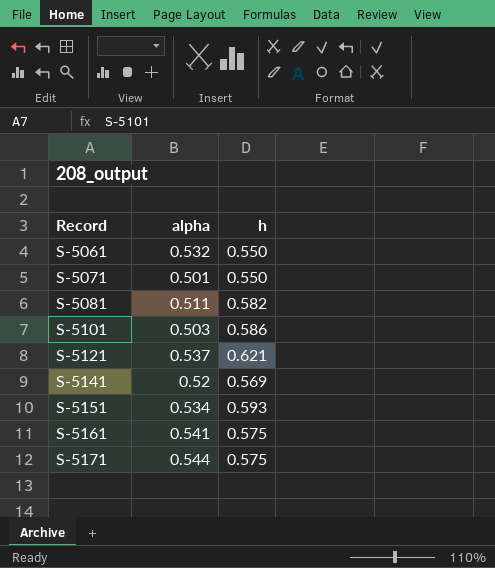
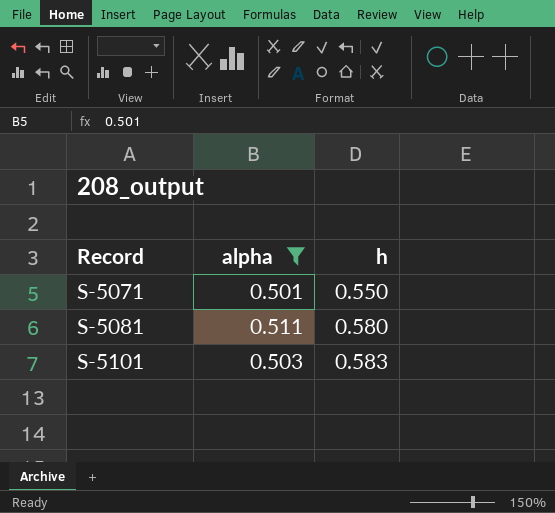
filter: none -> alpha <= 0.511
S-5081 | h: 0.582 -> 0.580
S-5101 | h: 0.586 -> 0.583

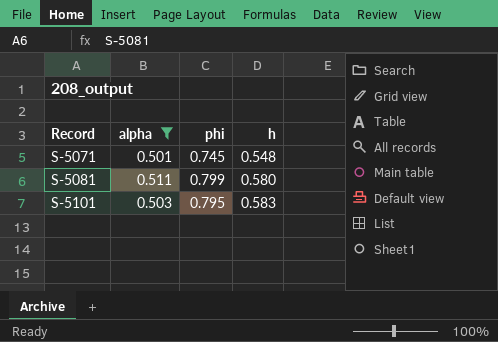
column phi | position: none -> 3
S-5071 | h: 0.550 -> 0.548

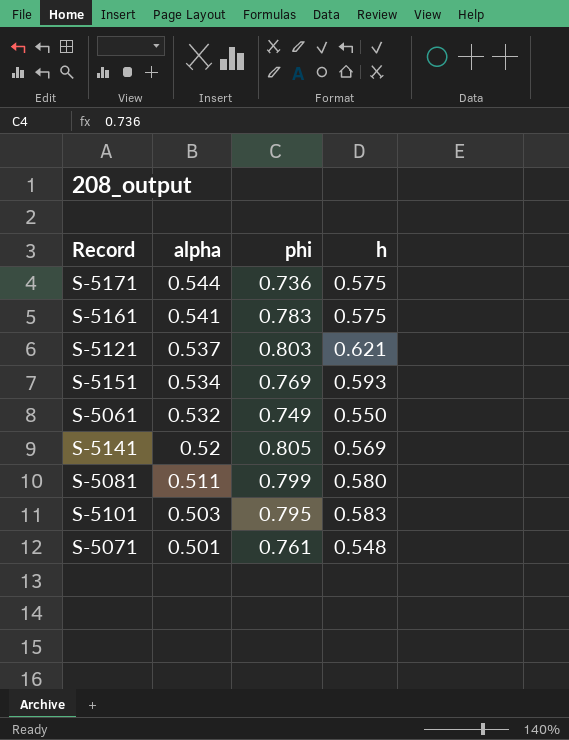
filter: alpha <= 0.511 -> none
row order: Record ascending -> alpha descending
S-5071 | phi: 0.745 -> 0.761

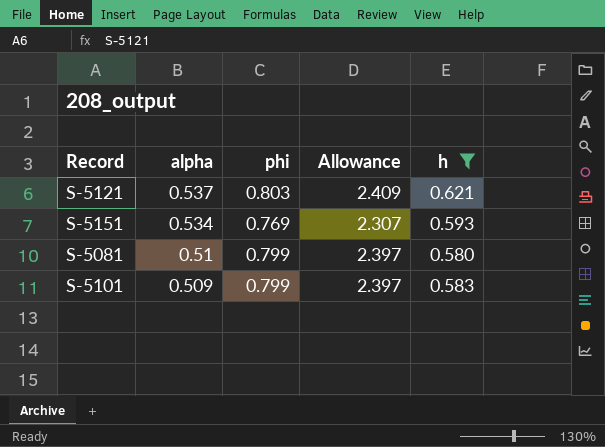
filter: none -> h >= 0.580
column Allowance | formula: none -> [phi] * 3
S-5081 | alpha: 0.511 -> 0.51
S-5101 | alpha: 0.503 -> 0.509
S-5101 | phi: 0.795 -> 0.799

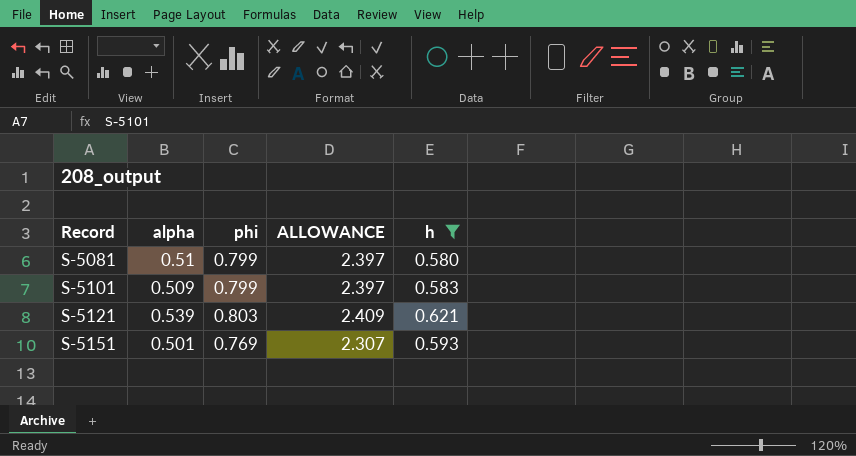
row order: alpha descending -> Record ascending
column name: Allowance -> ALLOWANCE
S-5121 | alpha: 0.537 -> 0.539
S-5151 | alpha: 0.534 -> 0.501

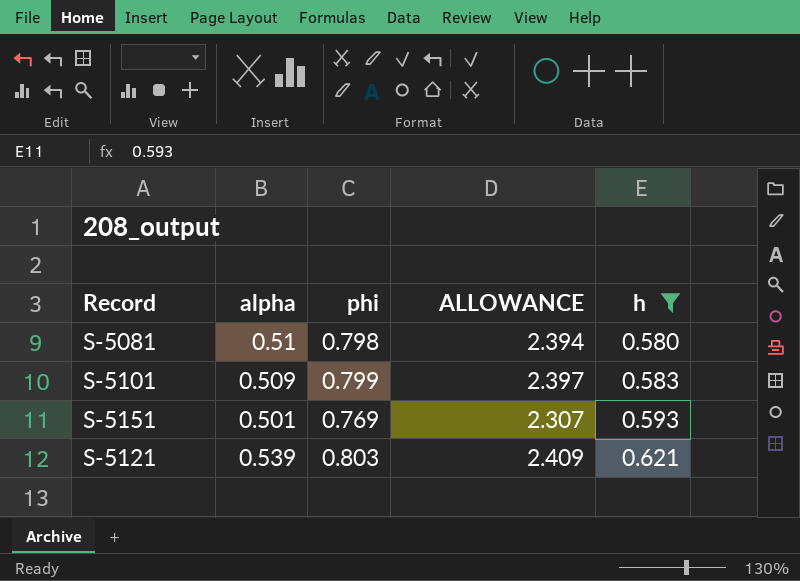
row order: Record ascending -> h ascending
S-5081 | phi: 0.799 -> 0.798
S-5081 | ALLOWANCE: 2.397 -> 2.394

